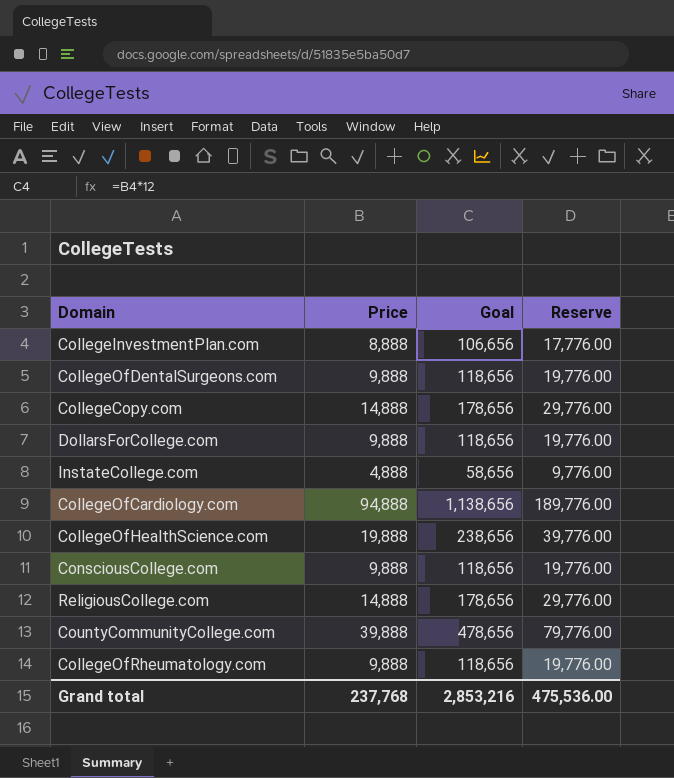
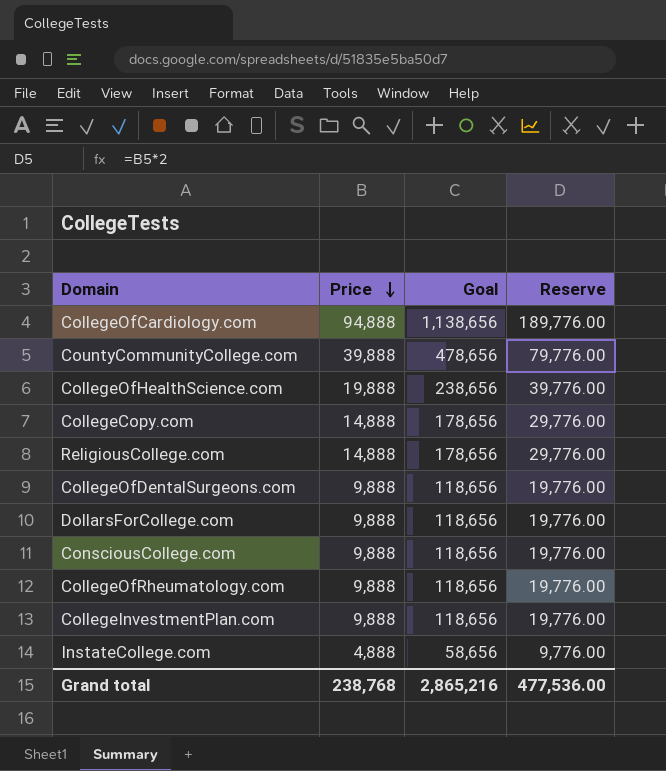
row order: none -> Price descending
CollegeInvestmentPlan.com | Price: 8,888 -> 9,888
CollegeInvestmentPlan.com | Goal: 106,656 -> 118,656
CollegeInvestmentPlan.com | Reserve: 17,776.00 -> 19,776.00
Grand total | Price: 237,768 -> 238,768
Grand total | Goal: 2,853,216 -> 2,865,216
Grand total | Reserve: 475,536.00 -> 477,536.00

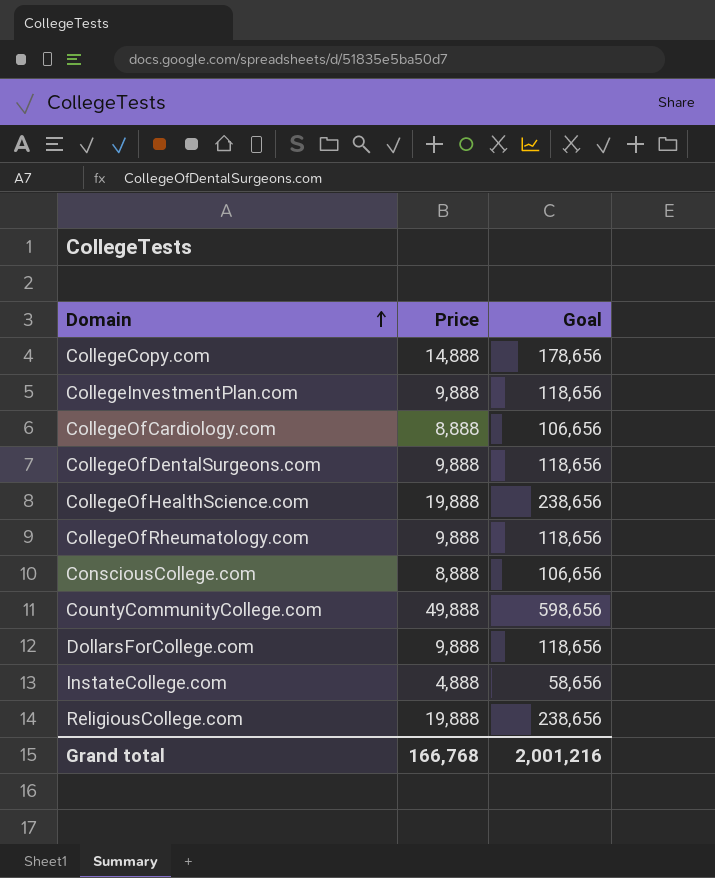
row order: Price descending -> Domain ascending
column Reserve | formula: [Price] * 2 -> none
CollegeOfCardiology.com | Price: 94,888 -> 8,888
CollegeOfCardiology.com | Goal: 1,138,656 -> 106,656
ConsciousCollege.com | Price: 9,888 -> 8,888
ConsciousCollege.com | Goal: 118,656 -> 106,656
CountyCommunityCollege.com | Price: 39,888 -> 49,888
CountyCommunityCollege.com | Goal: 478,656 -> 598,656
ReligiousCollege.com | Price: 14,888 -> 19,888
ReligiousCollege.com | Goal: 178,656 -> 238,656
Grand total | Price: 238,768 -> 166,768
Grand total | Goal: 2,865,216 -> 2,001,216

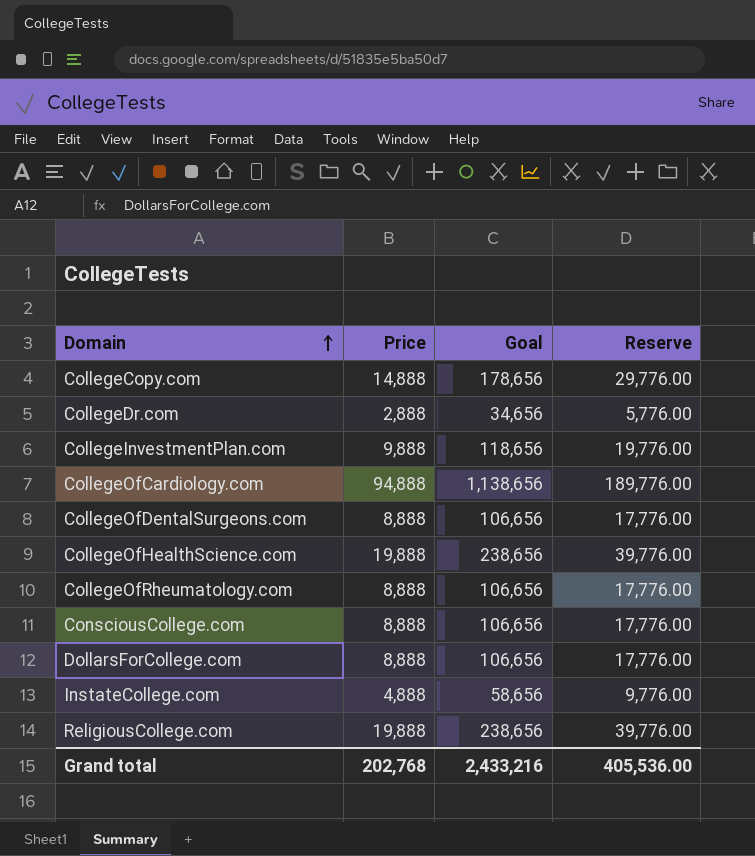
column Reserve | formula: none -> [Price] * 2
row CountyCommunityCollege.com: 49,888 | 598,656 -> none
row CollegeDr.com: none -> 2,888 | 34,656 | 5,776.00
CollegeOfCardiology.com | Price: 8,888 -> 94,888
CollegeOfCardiology.com | Goal: 106,656 -> 1,138,656
CollegeOfDentalSurgeons.com | Price: 9,888 -> 8,888
CollegeOfDentalSurgeons.com | Goal: 118,656 -> 106,656
CollegeOfRheumatology.com | Price: 9,888 -> 8,888
CollegeOfRheumatology.com | Goal: 118,656 -> 106,656
DollarsForCollege.com | Price: 9,888 -> 8,888
DollarsForCollege.com | Goal: 118,656 -> 106,656
Grand total | Price: 166,768 -> 202,768
Grand total | Goal: 2,001,216 -> 2,433,216

